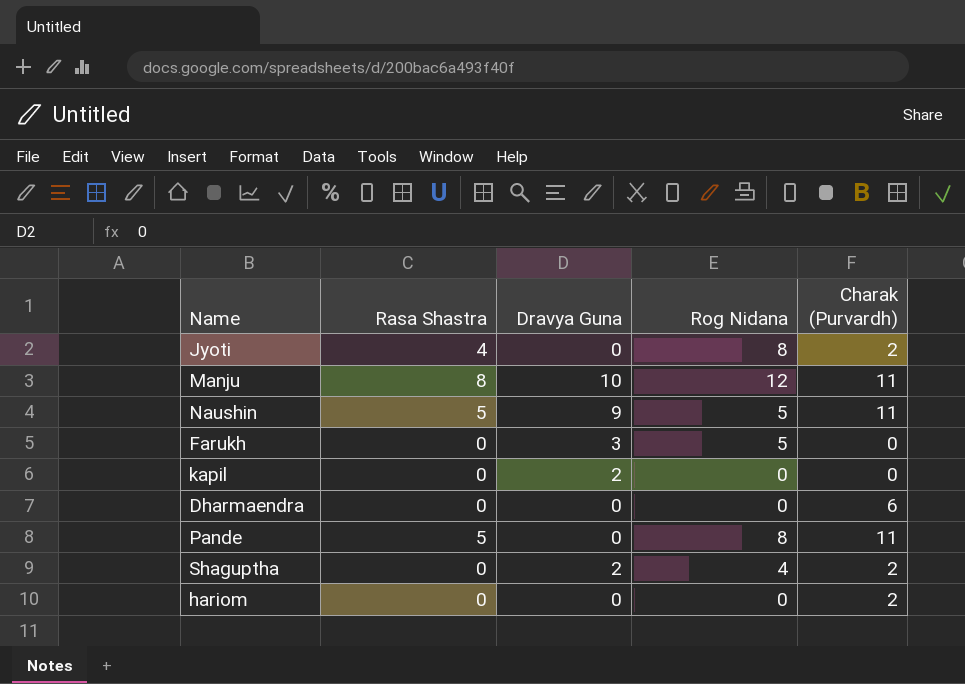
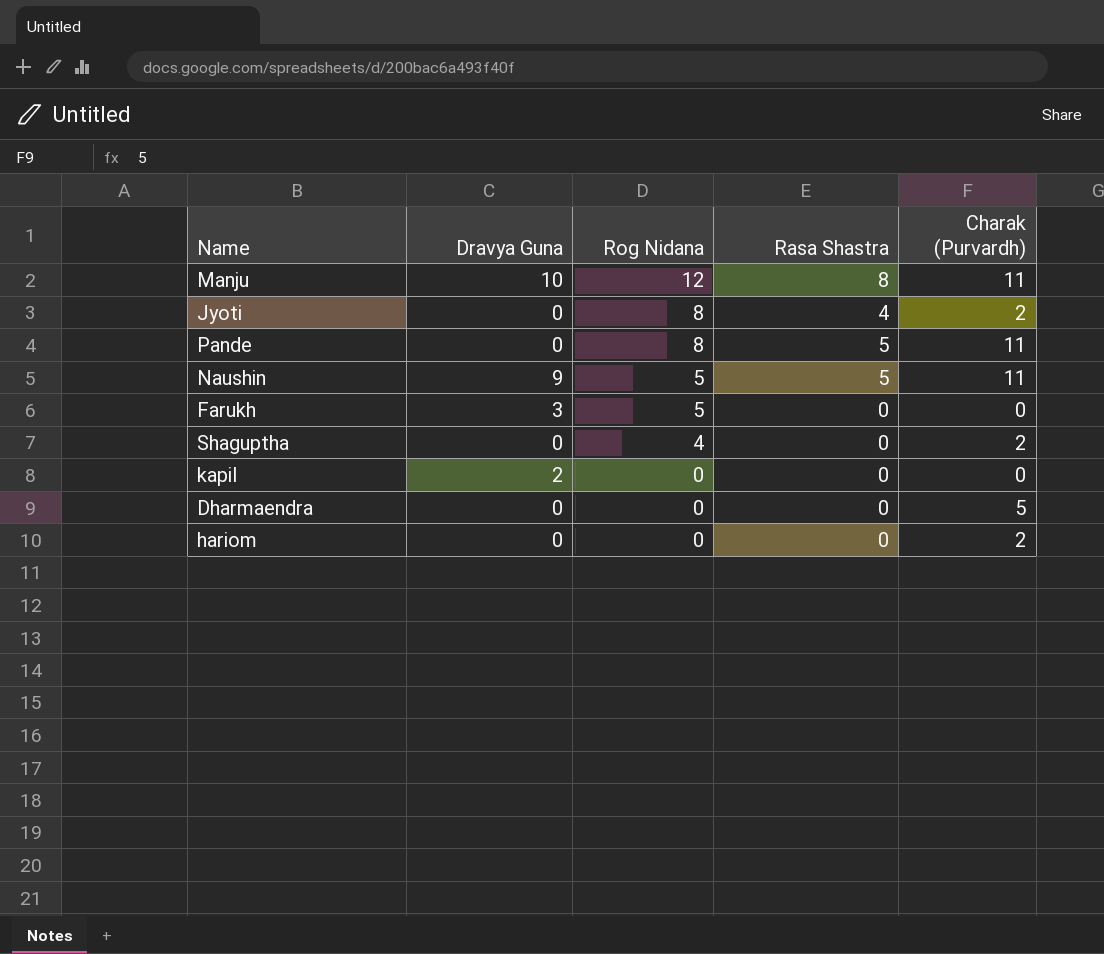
row order: none -> Rog Nidana descending
column Rasa Shastra | position: 2 -> 4
Shaguptha | Dravya Guna: 2 -> 0
Dharmaendra | Charak (Purvardh): 6 -> 5

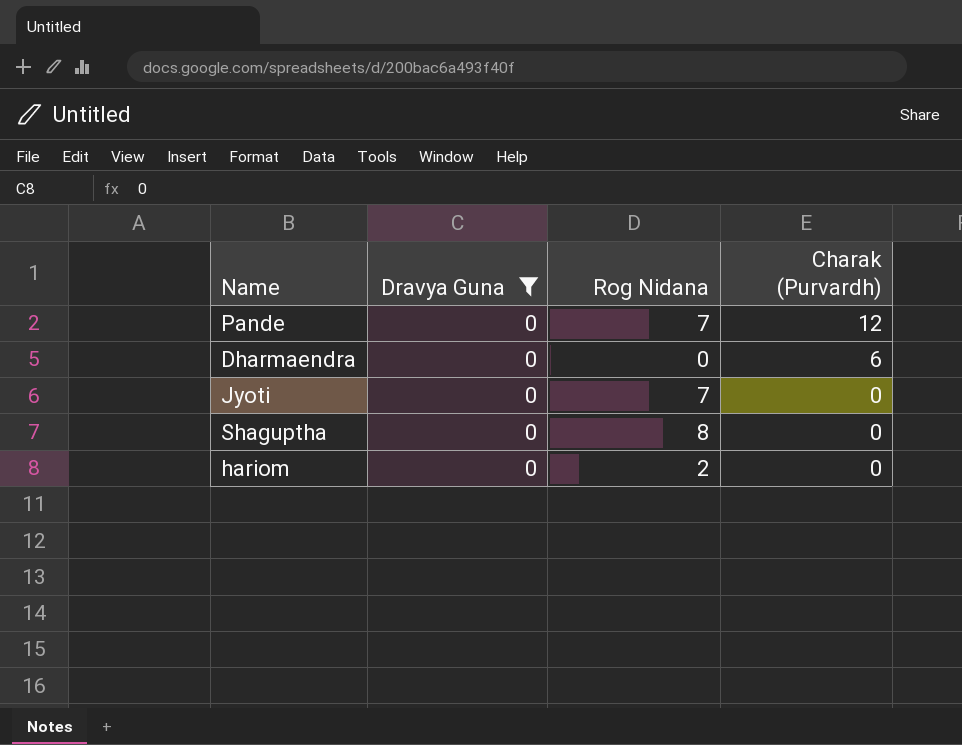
filter: none -> Dravya Guna = 0
row order: Rog Nidana descending -> Charak (Purvardh) descending
column Rasa Shastra | position: 4 -> none
Pande | Rog Nidana: 8 -> 7
Pande | Charak (Purvardh): 11 -> 12
Dharmaendra | Charak (Purvardh): 5 -> 6
Jyoti | Rog Nidana: 8 -> 7
Jyoti | Charak (Purvardh): 2 -> 0
Shaguptha | Rog Nidana: 4 -> 8
Shaguptha | Charak (Purvardh): 2 -> 0
hariom | Rog Nidana: 0 -> 2
hariom | Charak (Purvardh): 2 -> 0

